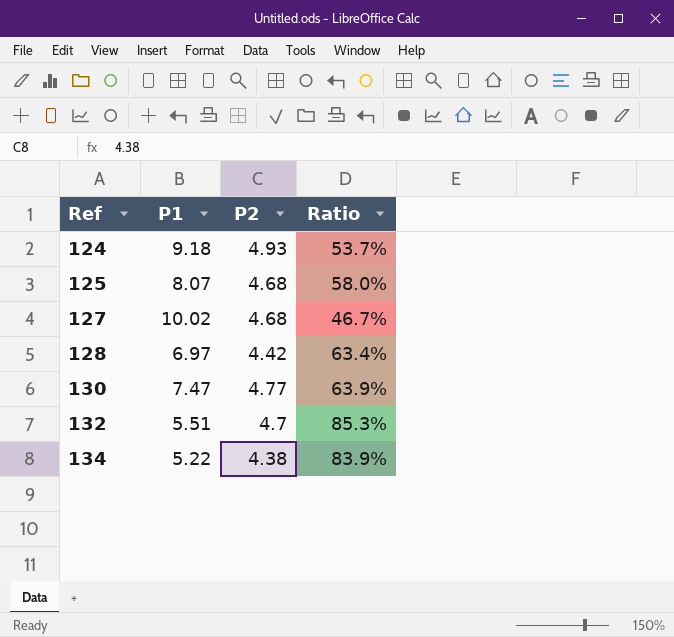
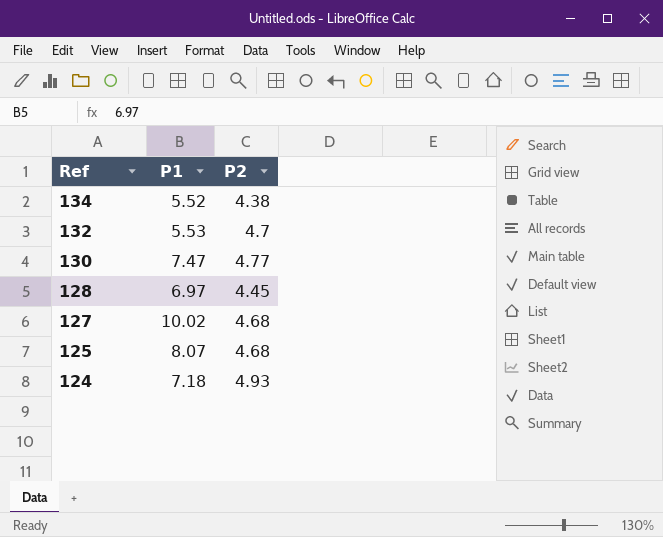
row order: Ref ascending -> Ref descending
column Ratio | formula: [P2] / [P1] -> none
134 | P1: 5.22 -> 5.52
132 | P1: 5.51 -> 5.53
128 | P2: 4.42 -> 4.45
124 | P1: 9.18 -> 7.18

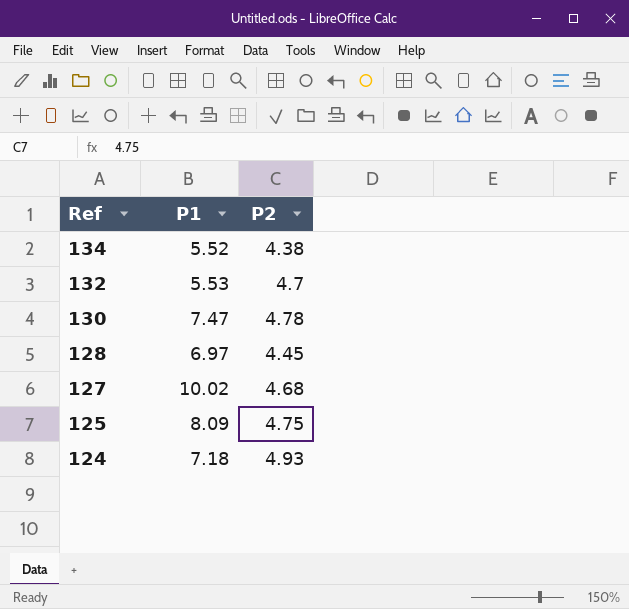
130 | P2: 4.77 -> 4.78
125 | P1: 8.07 -> 8.09
125 | P2: 4.68 -> 4.75

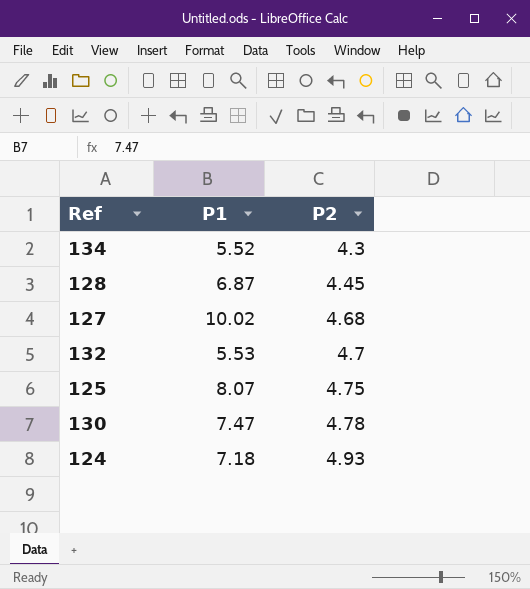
row order: Ref descending -> P2 ascending
134 | P2: 4.38 -> 4.3
128 | P1: 6.97 -> 6.87
125 | P1: 8.09 -> 8.07

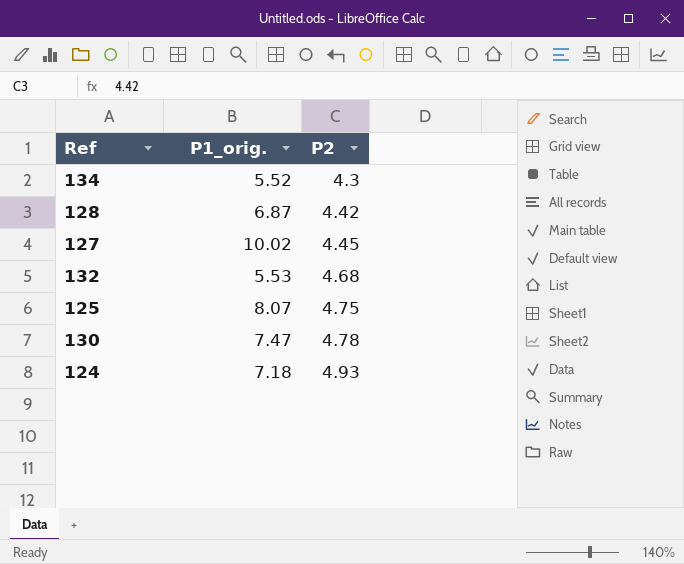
column name: P1 -> P1_orig.
128 | P2: 4.45 -> 4.42
127 | P2: 4.68 -> 4.45
132 | P2: 4.7 -> 4.68

